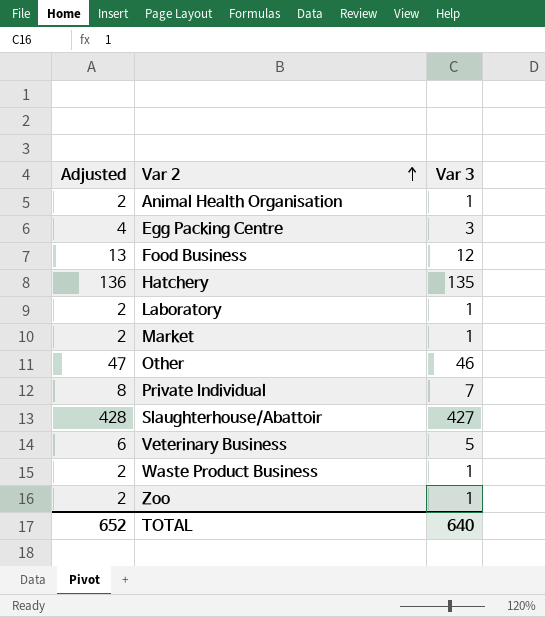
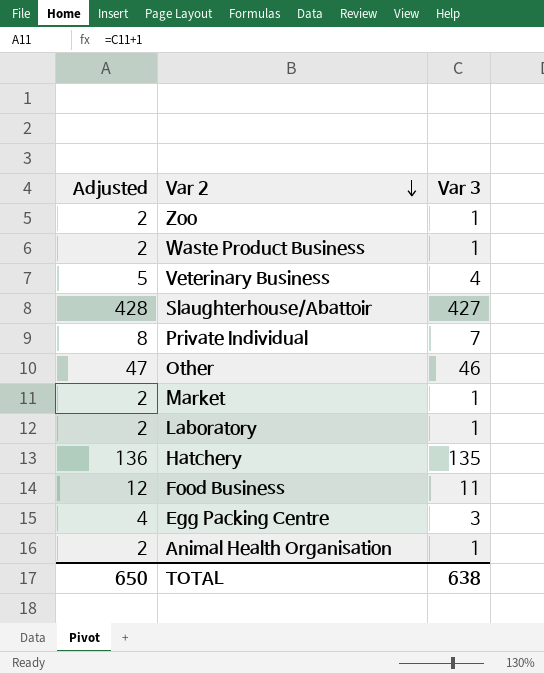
row order: Var 2 ascending -> Var 2 descending
Veterinary Business | Adjusted: 6 -> 5
Veterinary Business | Var 3: 5 -> 4
Food Business | Adjusted: 13 -> 12
Food Business | Var 3: 12 -> 11
TOTAL | Adjusted: 652 -> 650
TOTAL | Var 3: 640 -> 638

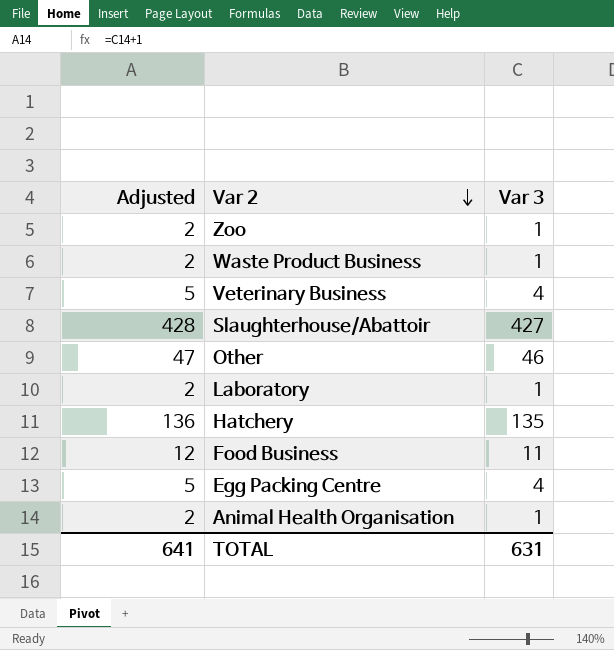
row Private Individual: 8 | 7 -> none
row Market: 2 | 1 -> none
Egg Packing Centre | Adjusted: 4 -> 5
Egg Packing Centre | Var 3: 3 -> 4
TOTAL | Adjusted: 650 -> 641
TOTAL | Var 3: 638 -> 631

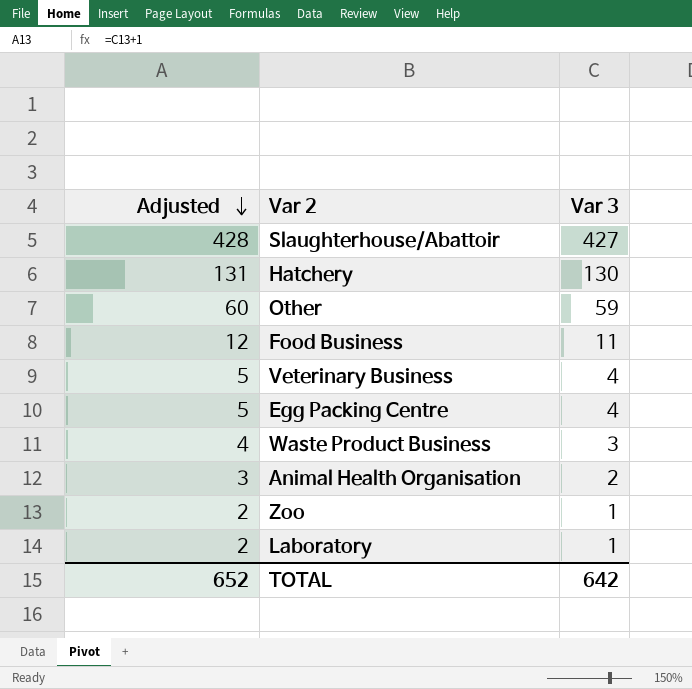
row order: Var 2 descending -> Adjusted descending
Hatchery | Adjusted: 136 -> 131
Hatchery | Var 3: 135 -> 130
Other | Adjusted: 47 -> 60
Other | Var 3: 46 -> 59
Waste Product Business | Adjusted: 2 -> 4
Waste Product Business | Var 3: 1 -> 3
Animal Health Organisation | Adjusted: 2 -> 3
Animal Health Organisation | Var 3: 1 -> 2
TOTAL | Adjusted: 641 -> 652
TOTAL | Var 3: 631 -> 642

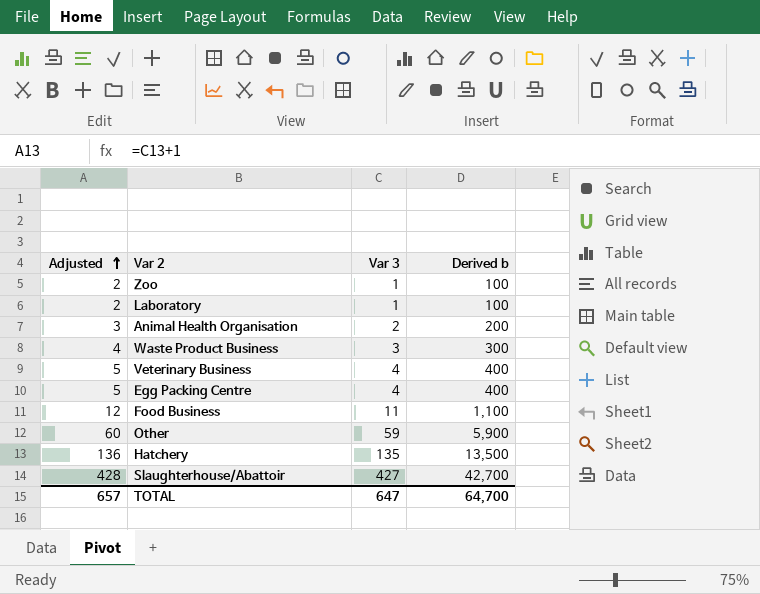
row order: Adjusted descending -> Adjusted ascending
column Derived b | formula: none -> [Var 3] * 100
Hatchery | Adjusted: 131 -> 136
Hatchery | Var 3: 130 -> 135
TOTAL | Adjusted: 652 -> 657
TOTAL | Var 3: 642 -> 647

